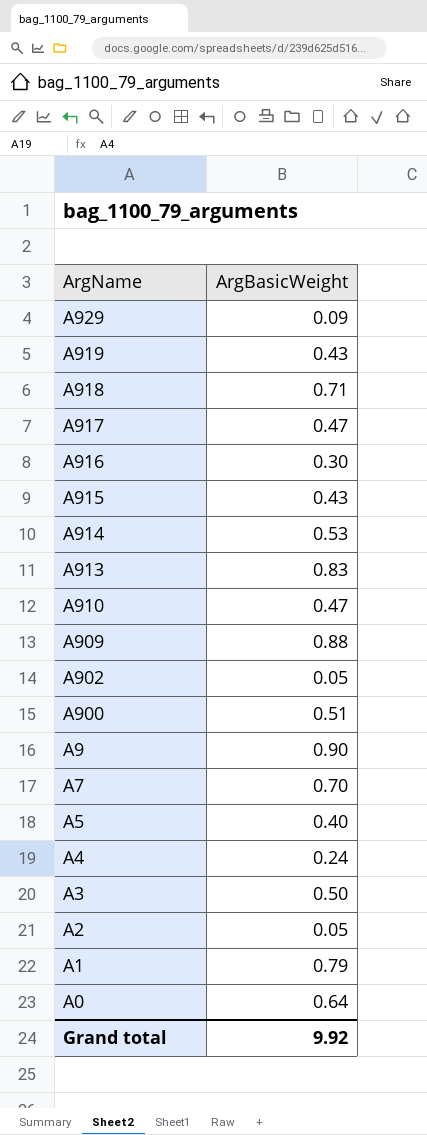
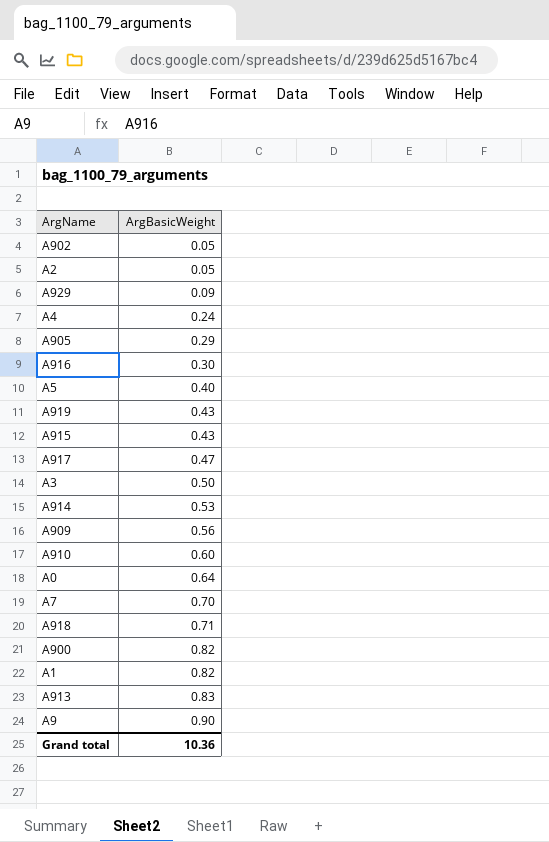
row order: ArgName descending -> ArgBasicWeight ascending
row A905: none -> 0.29
A909 | ArgBasicWeight: 0.88 -> 0.56
A910 | ArgBasicWeight: 0.47 -> 0.60
A900 | ArgBasicWeight: 0.51 -> 0.82
A1 | ArgBasicWeight: 0.79 -> 0.82
Grand total | ArgBasicWeight: 9.92 -> 10.36

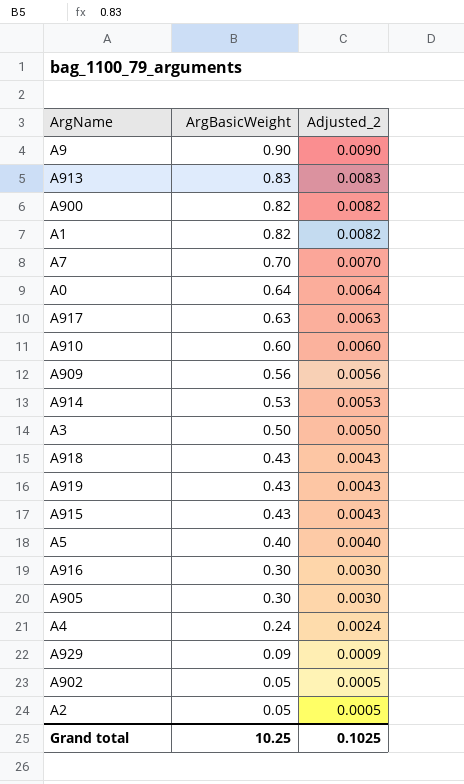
row order: ArgBasicWeight ascending -> ArgBasicWeight descending
column Adjusted_2 | formula: none -> [ArgBasicWeight] * 0.01
A917 | ArgBasicWeight: 0.47 -> 0.63
A918 | ArgBasicWeight: 0.71 -> 0.43
A905 | ArgBasicWeight: 0.29 -> 0.30
Grand total | ArgBasicWeight: 10.36 -> 10.25

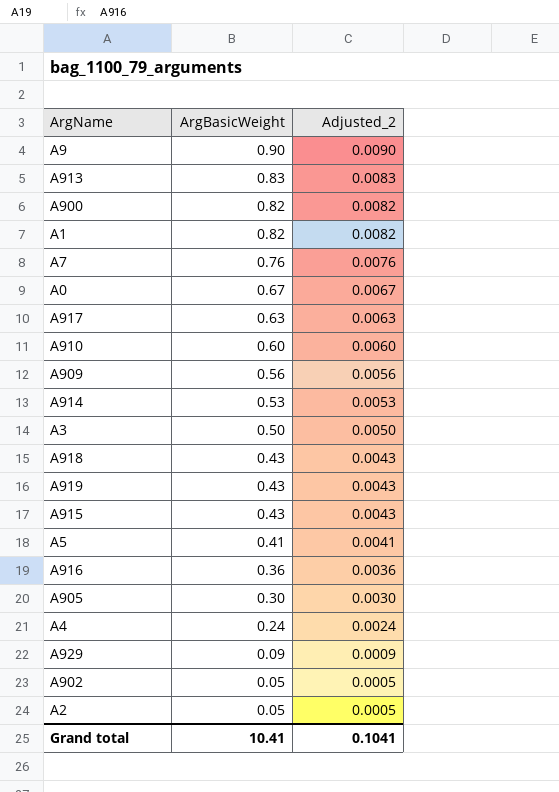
A7 | ArgBasicWeight: 0.70 -> 0.76
A7 | Adjusted_2: 0.0070 -> 0.0076
A0 | ArgBasicWeight: 0.64 -> 0.67
A0 | Adjusted_2: 0.0064 -> 0.0067
A5 | ArgBasicWeight: 0.40 -> 0.41
A5 | Adjusted_2: 0.0040 -> 0.0041
A916 | ArgBasicWeight: 0.30 -> 0.36
A916 | Adjusted_2: 0.0030 -> 0.0036
Grand total | ArgBasicWeight: 10.25 -> 10.41
Grand total | Adjusted_2: 0.1025 -> 0.1041

